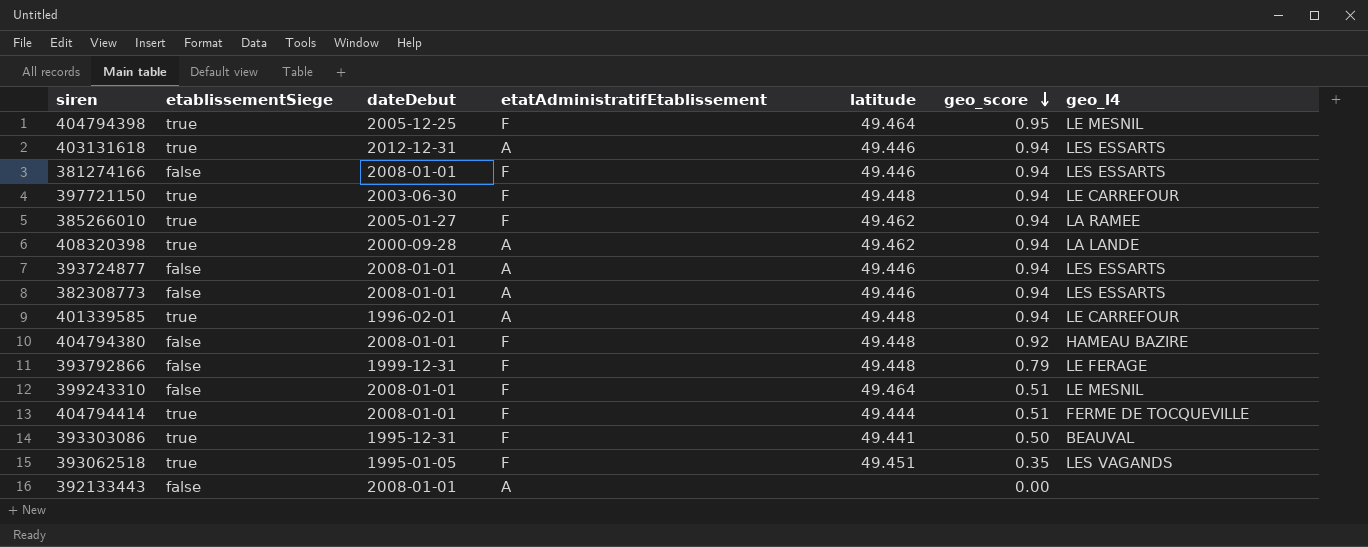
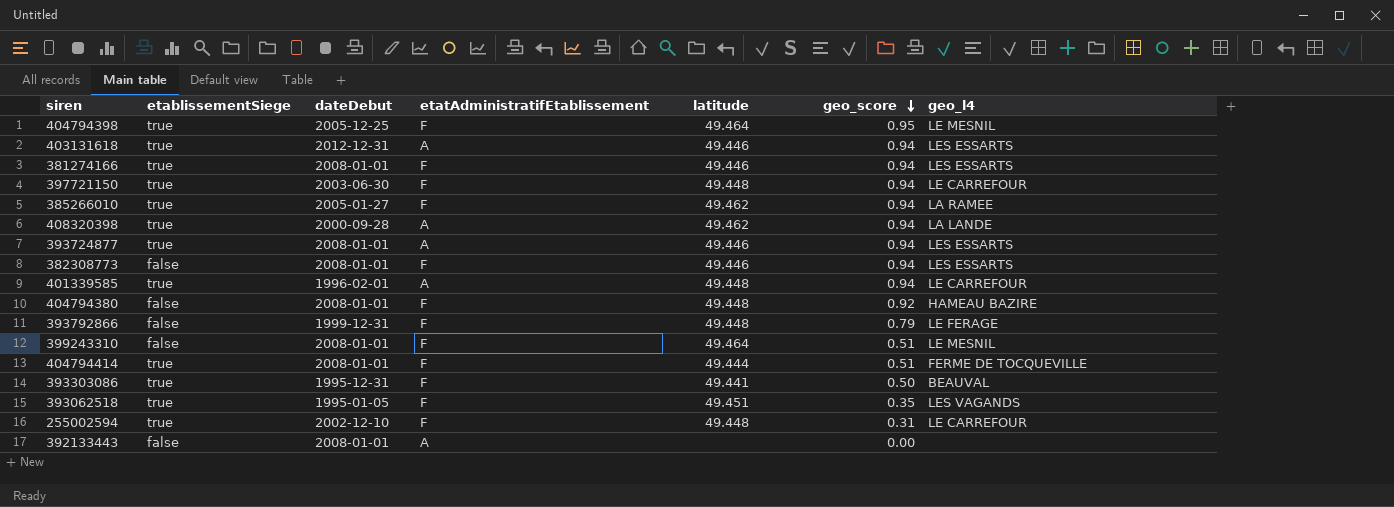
381274166 | etablissementSiege: false -> true
393724877 | etablissementSiege: false -> true
382308773 | etatAdministratifEtablissement: A -> F
row 255002594: none -> true | 2002-12-10 | F | 49.448 | 0.31 | LE CARREFOUR

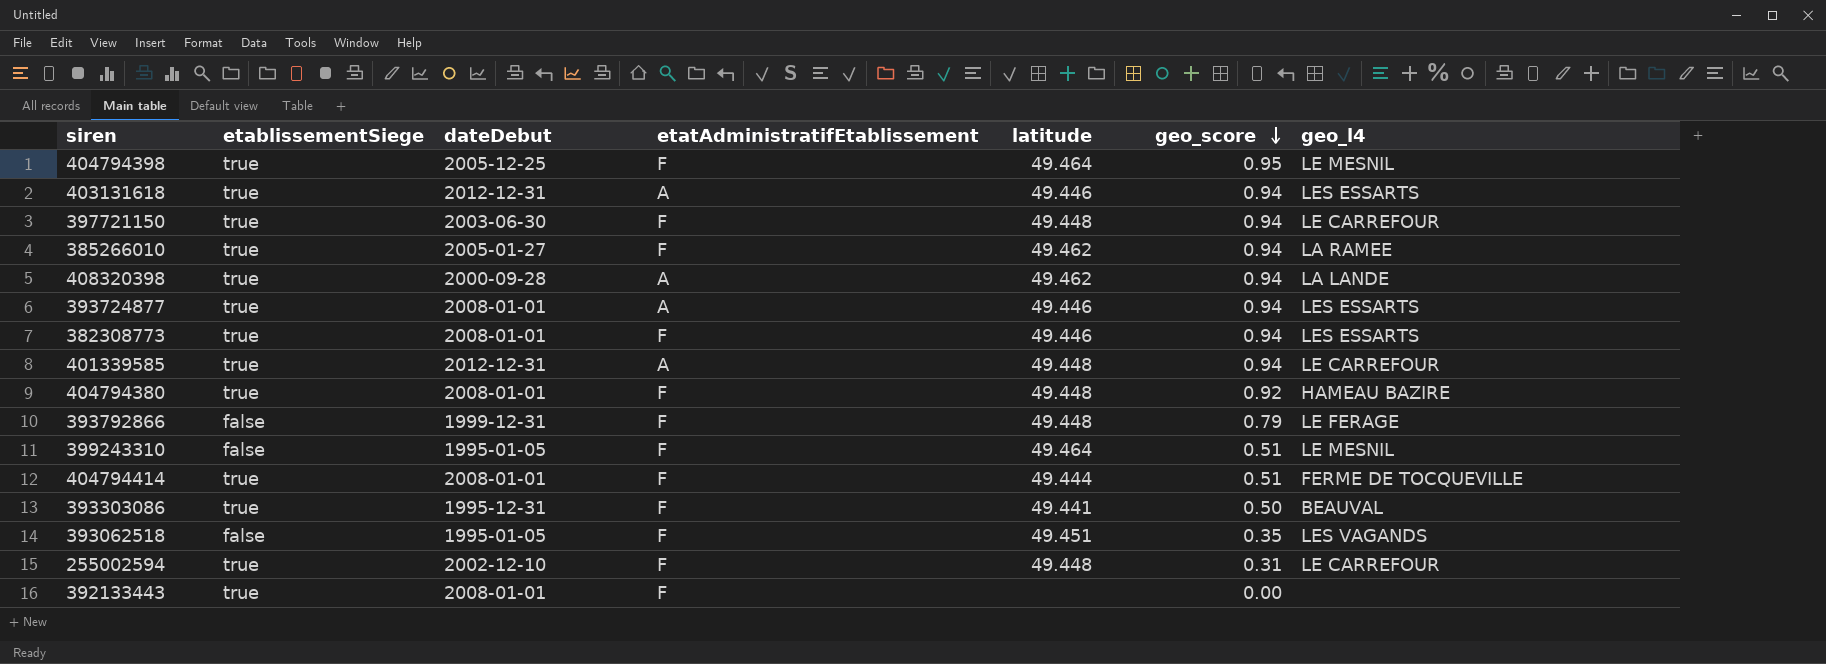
row 381274166: true | 2008-01-01 | F | 49.446 | 0.94 | LES ESSARTS -> none
382308773 | etablissementSiege: false -> true
401339585 | dateDebut: 1996-02-01 -> 2012-12-31
404794380 | etablissementSiege: false -> true
399243310 | dateDebut: 2008-01-01 -> 1995-01-05
393062518 | etablissementSiege: true -> false
392133443 | etablissementSiege: false -> true
392133443 | etatAdministratifEtablissement: A -> F

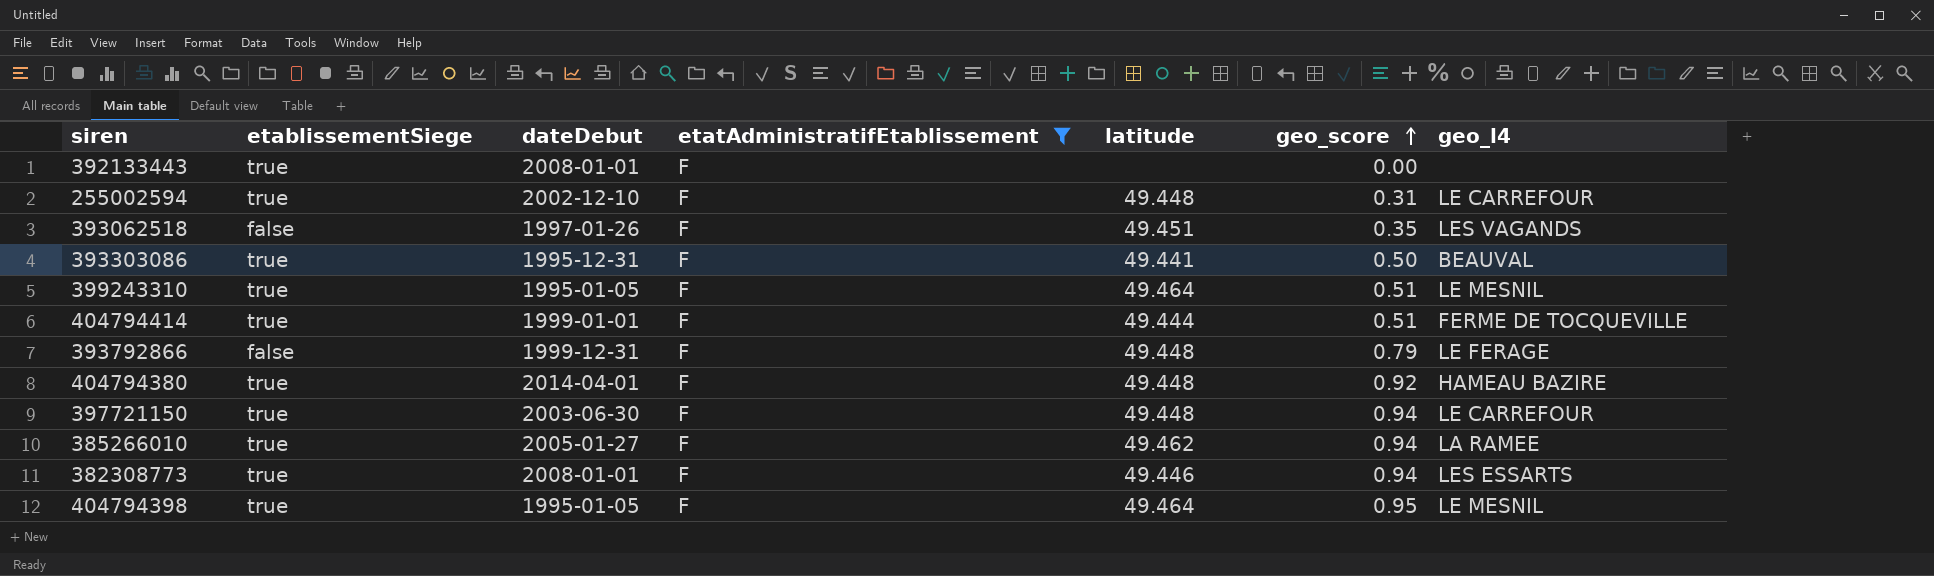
filter: none -> etatAdministratifEtablissement = F
row order: geo_score descending -> geo_score ascending
393062518 | dateDebut: 1995-01-05 -> 1997-01-26
399243310 | etablissementSiege: false -> true
404794414 | dateDebut: 2008-01-01 -> 1999-01-01
404794380 | dateDebut: 2008-01-01 -> 2014-04-01
404794398 | dateDebut: 2005-12-25 -> 1995-01-05

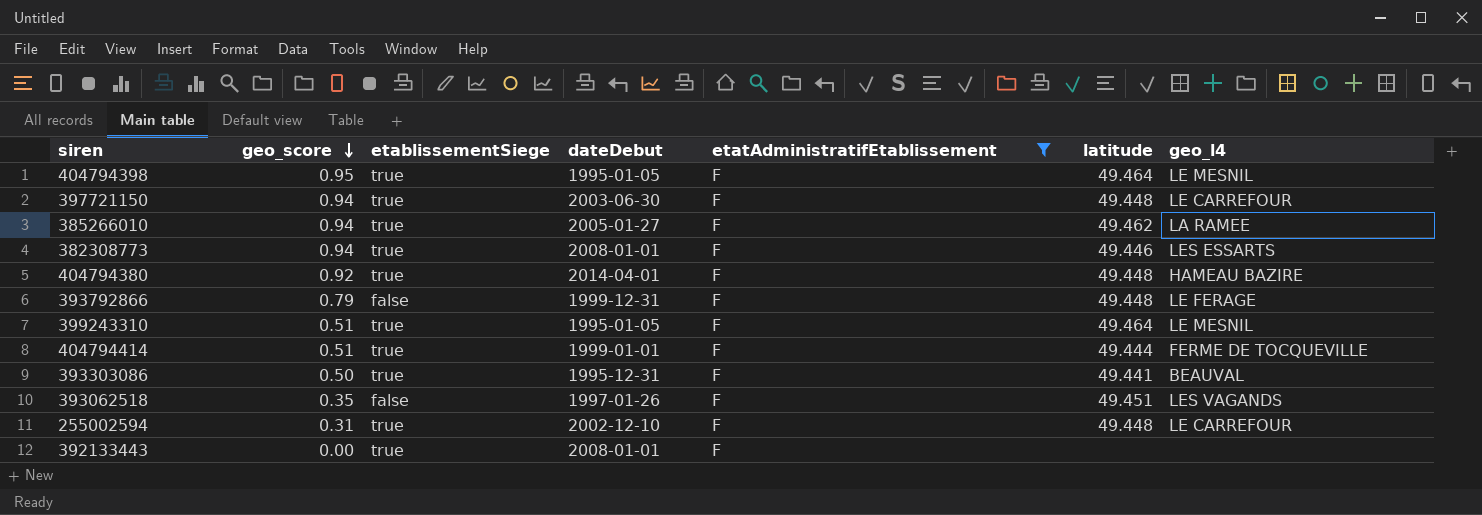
row order: geo_score ascending -> geo_score descending
column geo_score | position: 6 -> 2

